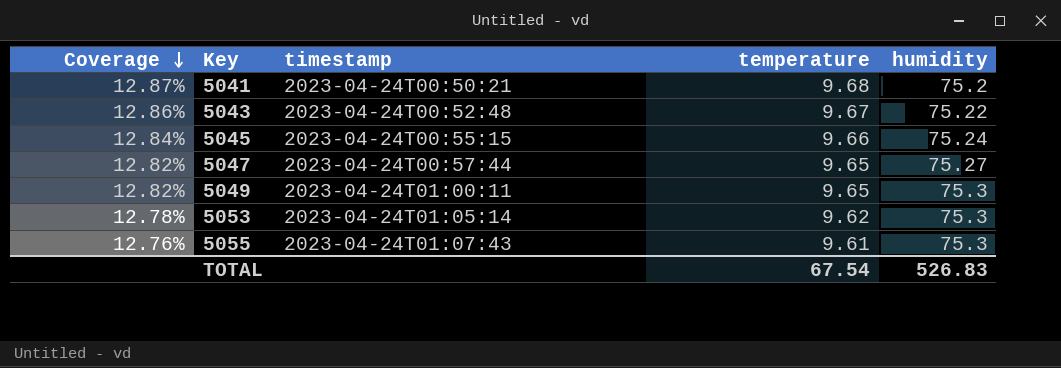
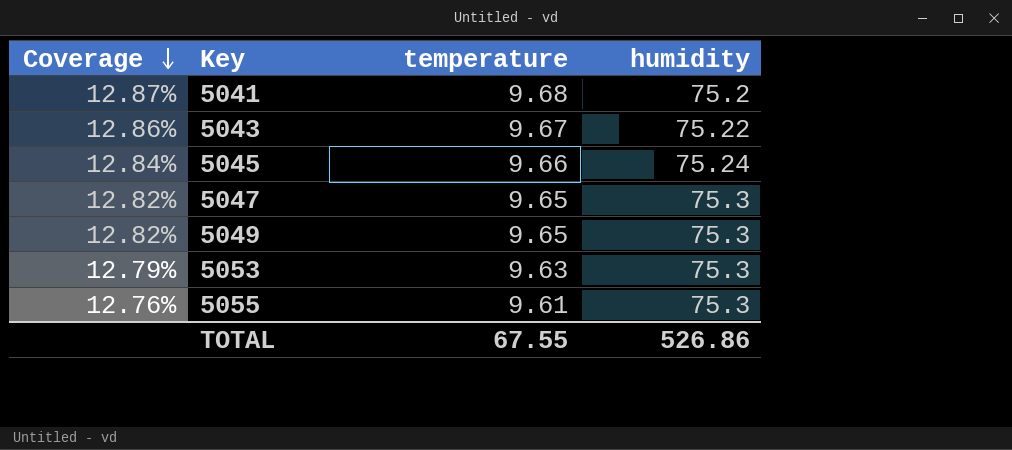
column timestamp | position: 3 -> none
5047 | humidity: 75.27 -> 75.3
5053 | Coverage: 12.78% -> 12.79%
5053 | temperature: 9.62 -> 9.63
TOTAL | temperature: 67.54 -> 67.55
TOTAL | humidity: 526.83 -> 526.86

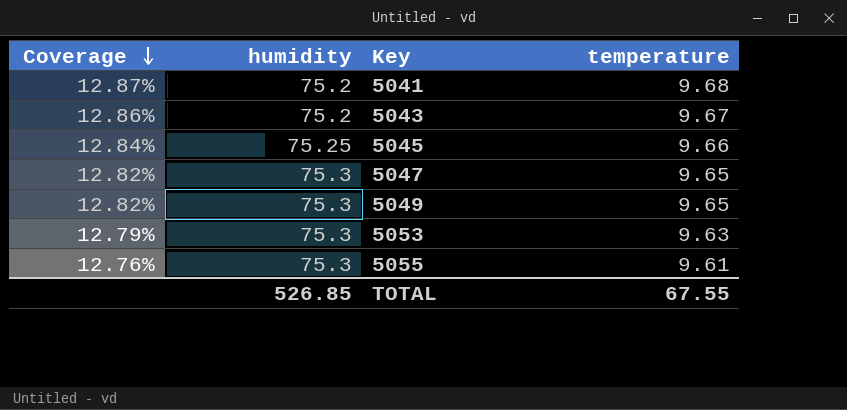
column humidity | position: 4 -> 2
5043 | humidity: 75.22 -> 75.2
5045 | humidity: 75.24 -> 75.25
TOTAL | humidity: 526.86 -> 526.85

